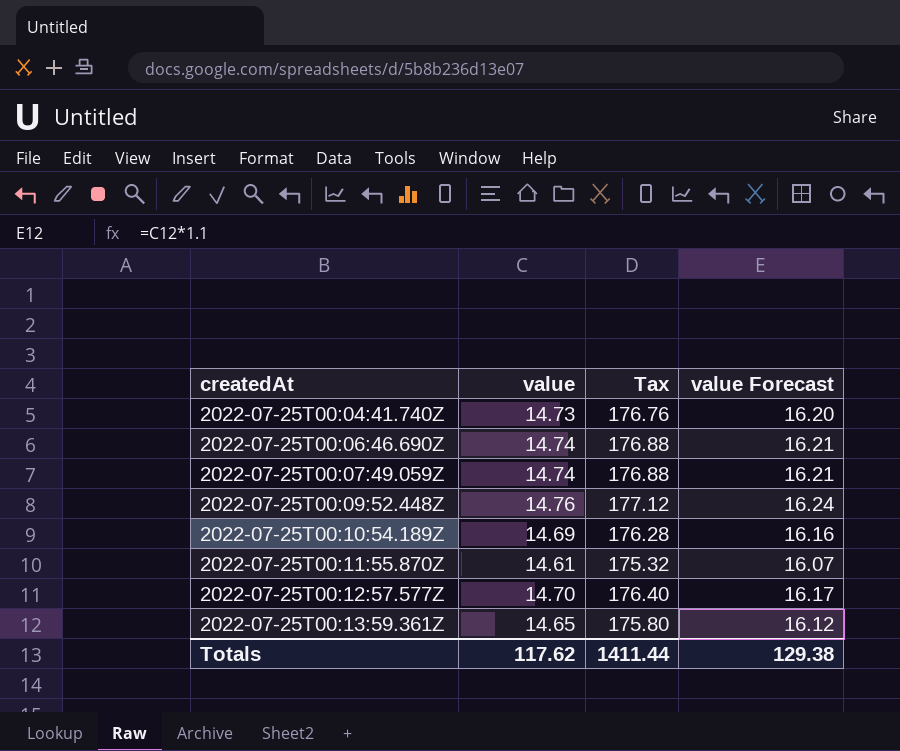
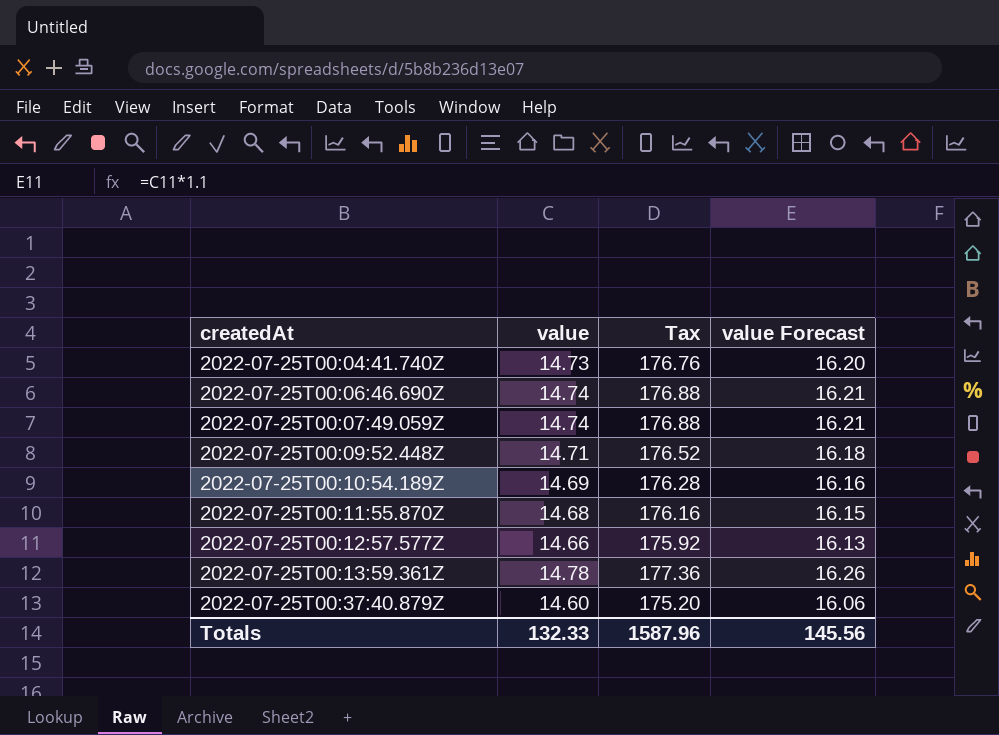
2022-07-25T00:09:52.448Z | value: 14.76 -> 14.71
2022-07-25T00:09:52.448Z | Tax: 177.12 -> 176.52
2022-07-25T00:09:52.448Z | value Forecast: 16.24 -> 16.18
2022-07-25T00:11:55.870Z | value: 14.61 -> 14.68
2022-07-25T00:11:55.870Z | Tax: 175.32 -> 176.16
2022-07-25T00:11:55.870Z | value Forecast: 16.07 -> 16.15
2022-07-25T00:12:57.577Z | value: 14.70 -> 14.66
2022-07-25T00:12:57.577Z | Tax: 176.40 -> 175.92
2022-07-25T00:12:57.577Z | value Forecast: 16.17 -> 16.13
2022-07-25T00:13:59.361Z | value: 14.65 -> 14.78
2022-07-25T00:13:59.361Z | Tax: 175.80 -> 177.36
2022-07-25T00:13:59.361Z | value Forecast: 16.12 -> 16.26
row 2022-07-25T00:37:40.879Z: none -> 14.60 | 175.20 | 16.06
Totals | value: 117.62 -> 132.33
Totals | Tax: 1411.44 -> 1587.96
Totals | value Forecast: 129.38 -> 145.56

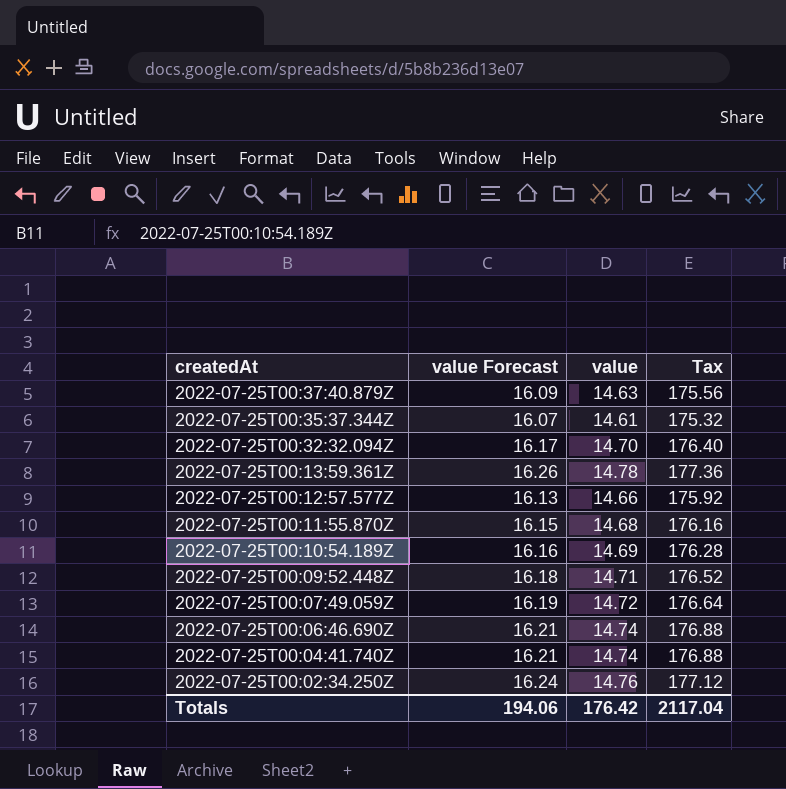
row order: createdAt ascending -> createdAt descending
column value Forecast | position: 4 -> 2
2022-07-25T00:37:40.879Z | value Forecast: 16.06 -> 16.09
2022-07-25T00:37:40.879Z | value: 14.60 -> 14.63
2022-07-25T00:37:40.879Z | Tax: 175.20 -> 175.56
row 2022-07-25T00:35:37.344Z: none -> 16.07 | 14.61 | 175.32
row 2022-07-25T00:32:32.094Z: none -> 16.17 | 14.70 | 176.40
2022-07-25T00:07:49.059Z | value Forecast: 16.21 -> 16.19
2022-07-25T00:07:49.059Z | value: 14.74 -> 14.72
2022-07-25T00:07:49.059Z | Tax: 176.88 -> 176.64
2022-07-25T00:04:41.740Z | value Forecast: 16.20 -> 16.21
2022-07-25T00:04:41.740Z | value: 14.73 -> 14.74
2022-07-25T00:04:41.740Z | Tax: 176.76 -> 176.88
row 2022-07-25T00:02:34.250Z: none -> 16.24 | 14.76 | 177.12
Totals | value Forecast: 145.56 -> 194.06
Totals | value: 132.33 -> 176.42
Totals | Tax: 1587.96 -> 2117.04

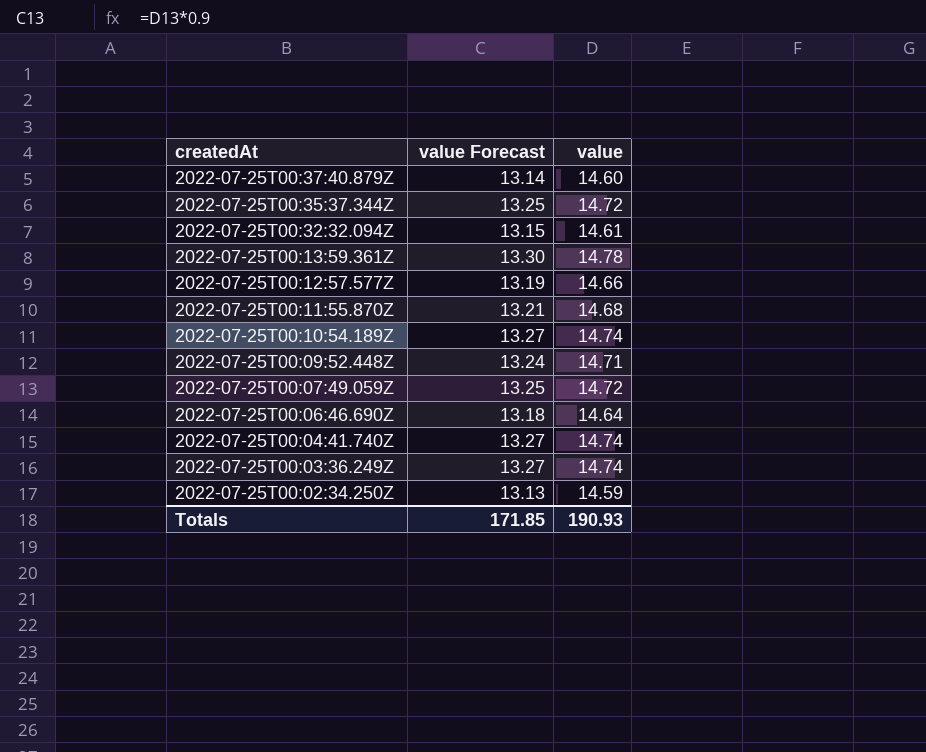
column Tax | formula: [value] * 12 -> none
column value Forecast | formula: [value] * 1.1 -> [value] * 0.9
2022-07-25T00:37:40.879Z | value: 14.63 -> 14.60
2022-07-25T00:35:37.344Z | value: 14.61 -> 14.72
2022-07-25T00:32:32.094Z | value: 14.70 -> 14.61
2022-07-25T00:10:54.189Z | value: 14.69 -> 14.74
2022-07-25T00:06:46.690Z | value: 14.74 -> 14.64
row 2022-07-25T00:03:36.249Z: none -> 13.27 | 14.74
2022-07-25T00:02:34.250Z | value: 14.76 -> 14.59
Totals | value Forecast: 194.06 -> 171.85
Totals | value: 176.42 -> 190.93

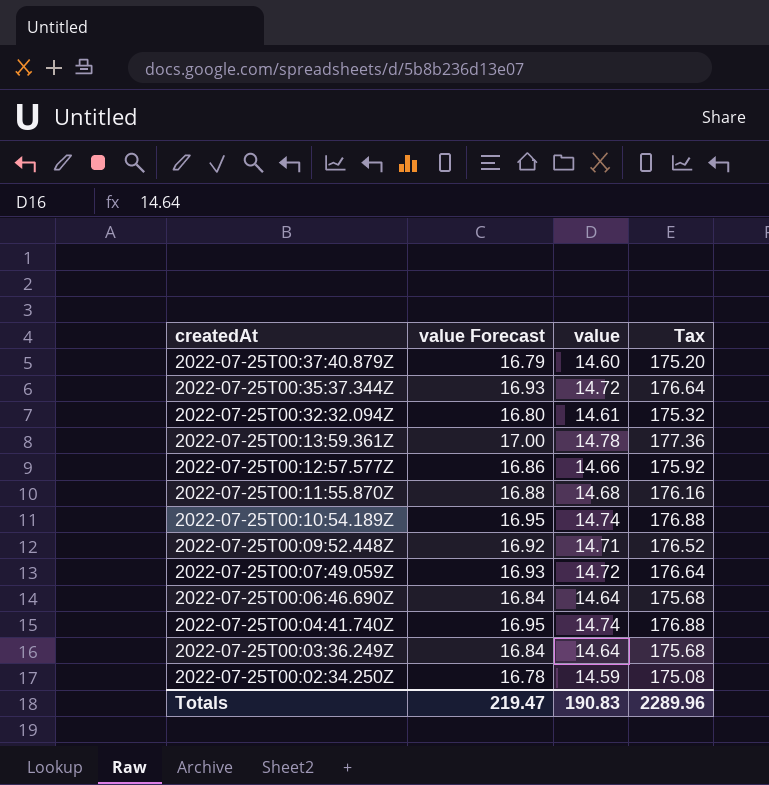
column value Forecast | formula: [value] * 0.9 -> [value] * 1.15
column Tax | formula: none -> [value] * 12
2022-07-25T00:03:36.249Z | value: 14.74 -> 14.64
Totals | value Forecast: 171.85 -> 219.47
Totals | value: 190.93 -> 190.83

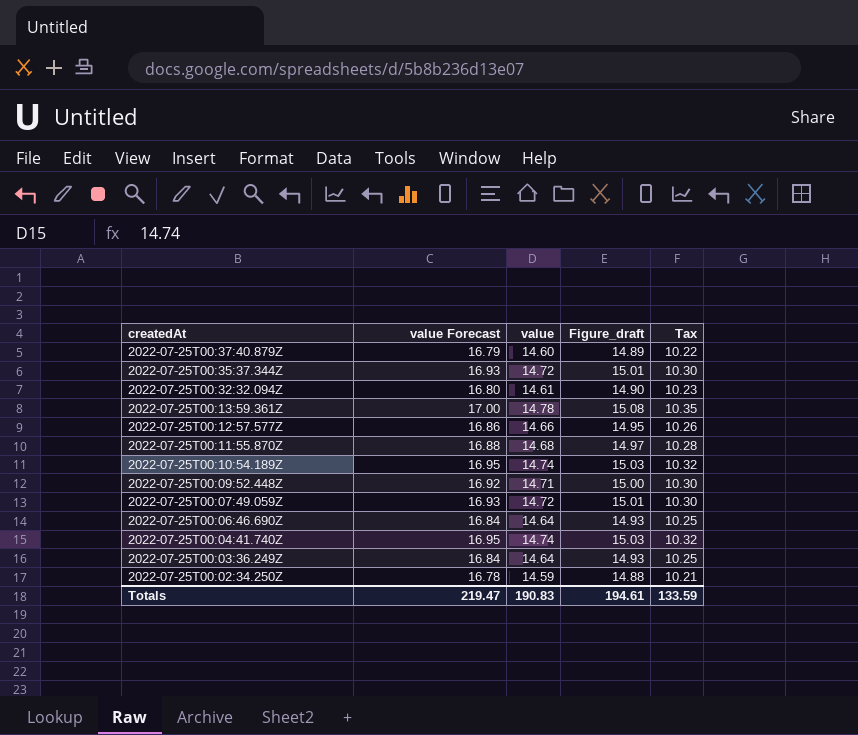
column Figure_draft | formula: none -> [value] * 1.02
column Tax | formula: [value] * 12 -> [value] * 0.7
Totals | Tax: 2289.96 -> 133.59

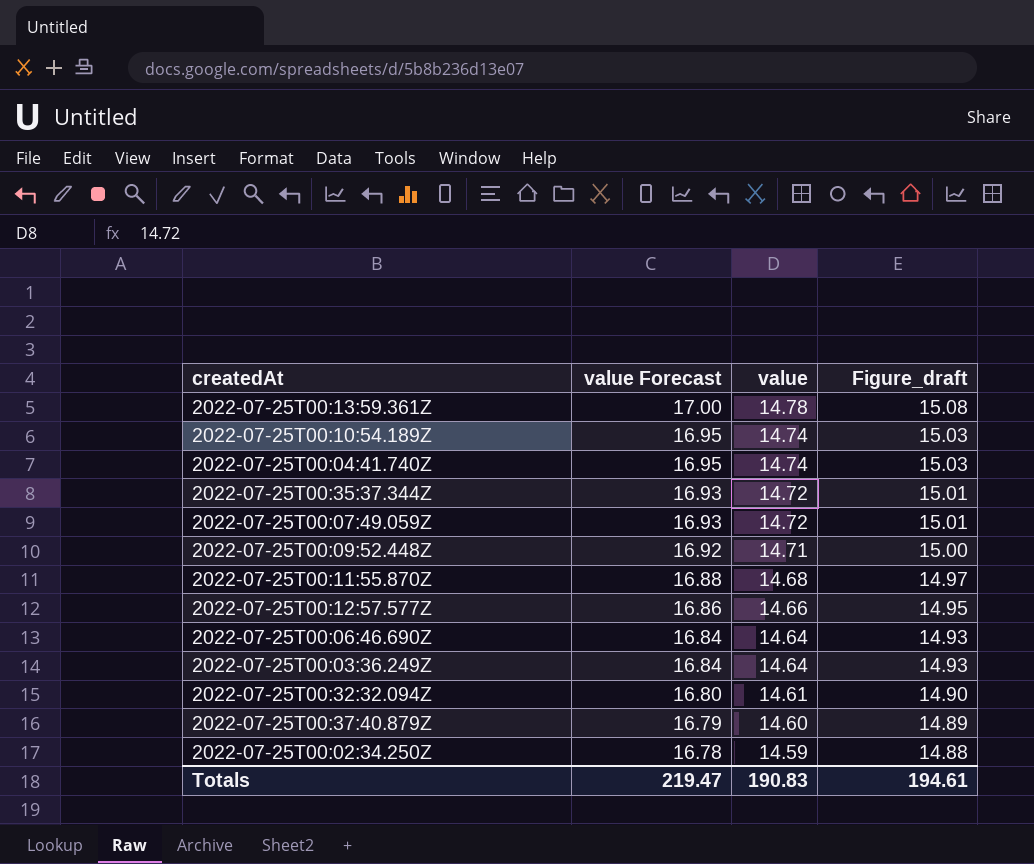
row order: createdAt descending -> value Forecast descending
column Tax | formula: [value] * 0.7 -> none

